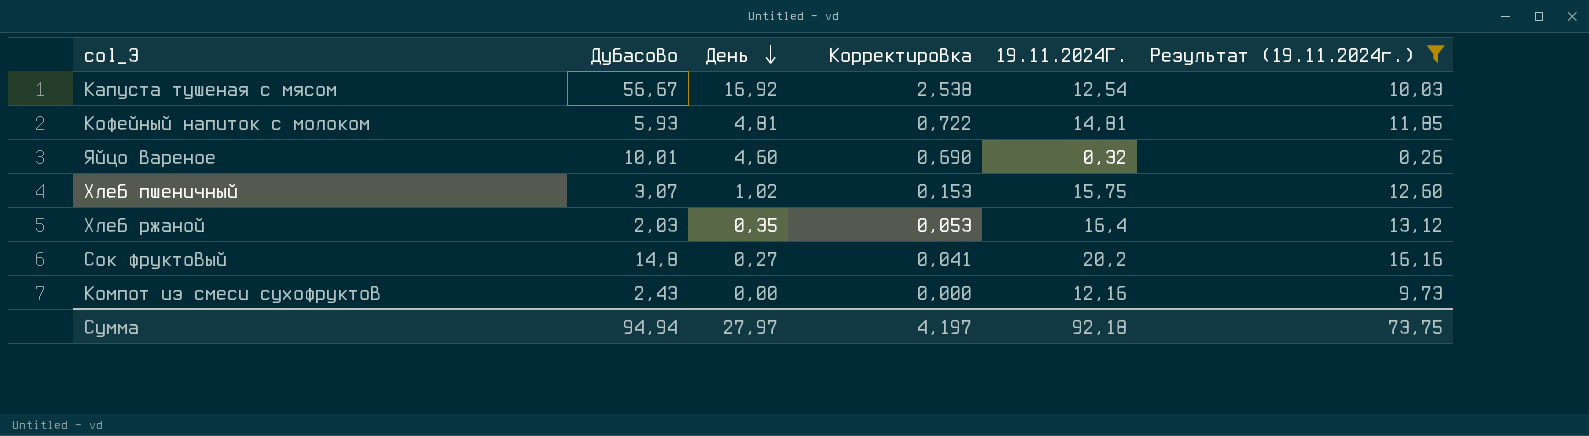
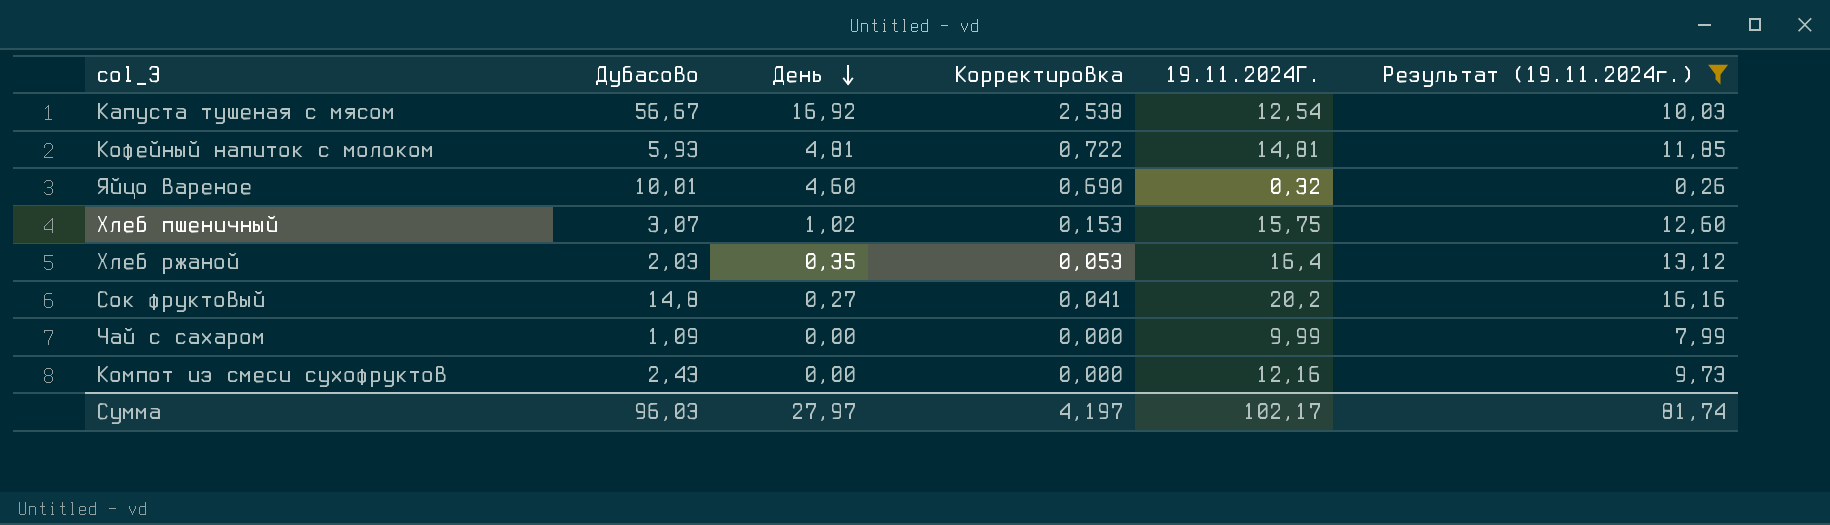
row Чай с сахаром: none -> 1,09 | 0,00 | 0,000 | 9,99 | 7,99
Сумма | Дубасово: 94,94 -> 96,03
Сумма | 19.11.2024Г.: 92,18 -> 102,17
Сумма | Результат (19.11.2024г.): 73,75 -> 81,74

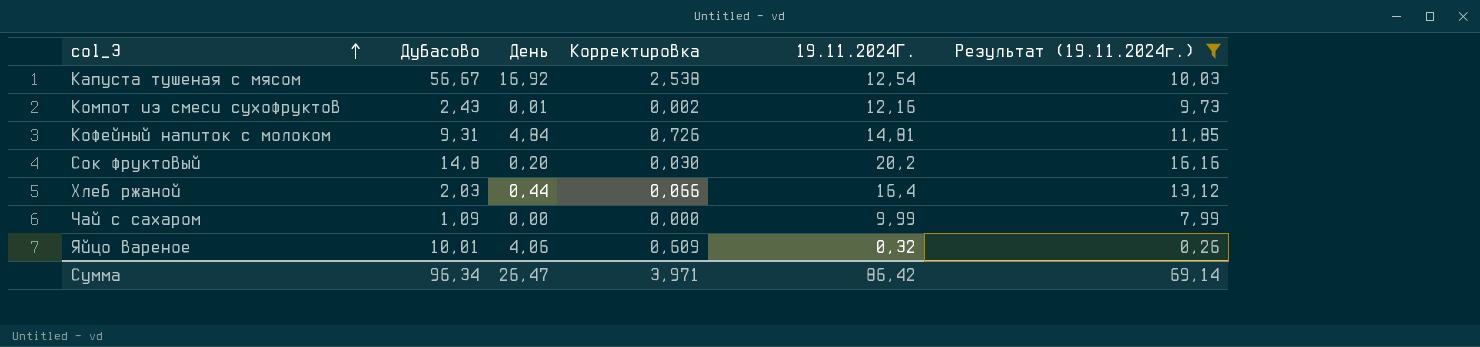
row order: День descending -> col_3 ascending
row Хлеб пшеничный: 3,07 | 1,02 | 0,153 | 15,75 | 12,60 -> none
Компот из смеси сухофруктов | День: 0,00 -> 0,01
Компот из смеси сухофруктов | Корректировка: 0,000 -> 0,002
Кофейный напиток с молоком | Дубасово: 5,93 -> 9,31
Кофейный напиток с молоком | День: 4,81 -> 4,84
Кофейный напиток с молоком | Корректировка: 0,722 -> 0,726
Сок фруктовый | День: 0,27 -> 0,20
Сок фруктовый | Корректировка: 0,041 -> 0,030
Хлеб ржаной | День: 0,35 -> 0,44
Хлеб ржаной | Корректировка: 0,053 -> 0,066
Яйцо вареное | День: 4,60 -> 4,06
Яйцо вареное | Корректировка: 0,690 -> 0,609
Сумма | Дубасово: 96,03 -> 96,34
Сумма | День: 27,97 -> 26,47
Сумма | Корректировка: 4,197 -> 3,971
Сумма | 19.11.2024Г.: 102,17 -> 86,42
Сумма | Результат (19.11.2024г.): 81,74 -> 69,14

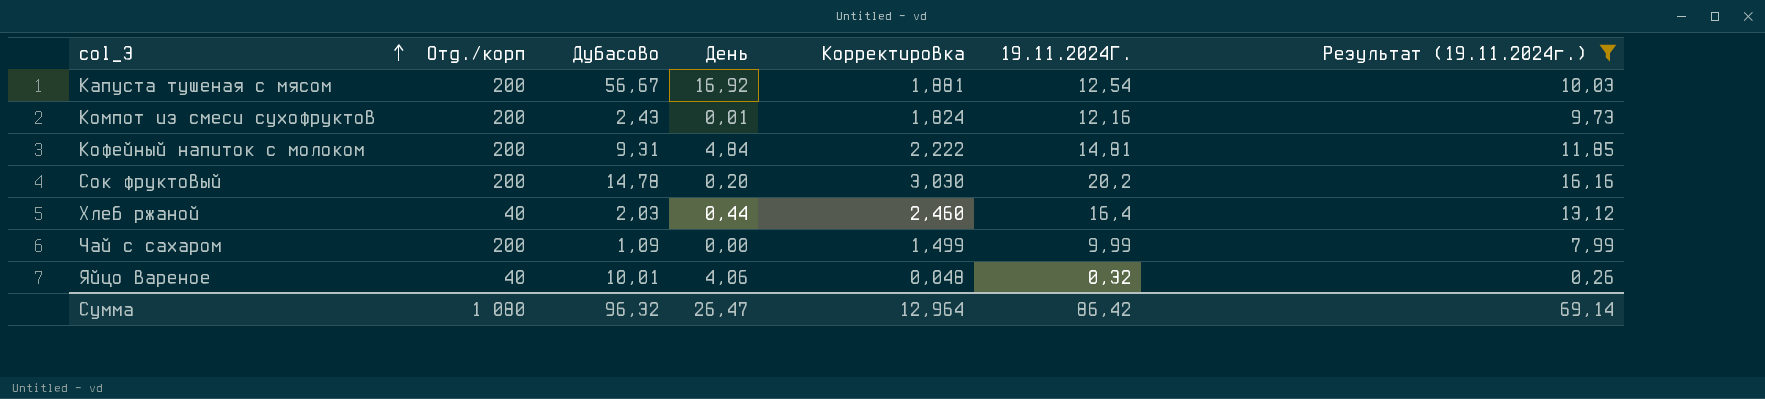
column Отд./корп | position: none -> 2
column Корректировка | formula: [День] * 0,15 -> [19.11.2024Г.] * 0,15
Сок фруктовый | Дубасово: 14,8 -> 14,78
Сумма | Дубасово: 96,34 -> 96,32
Сумма | Корректировка: 3,971 -> 12,964

